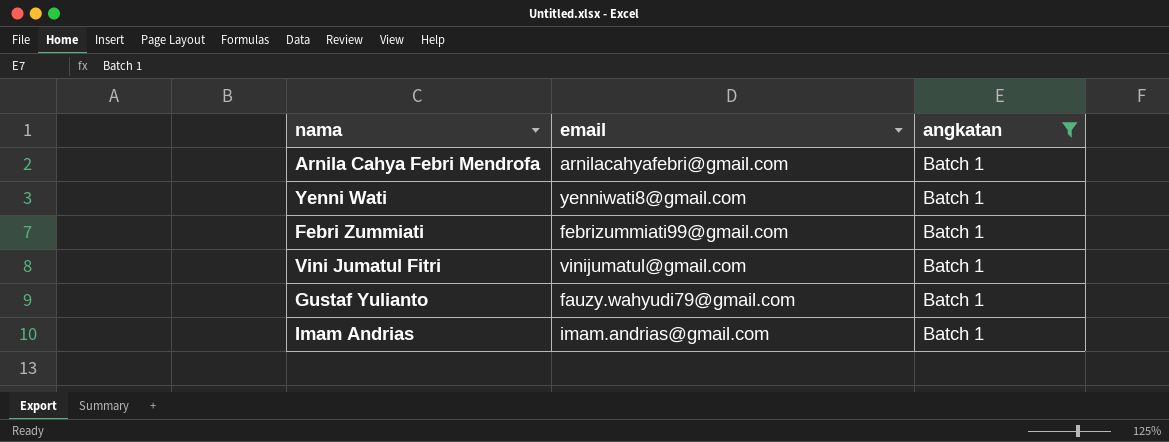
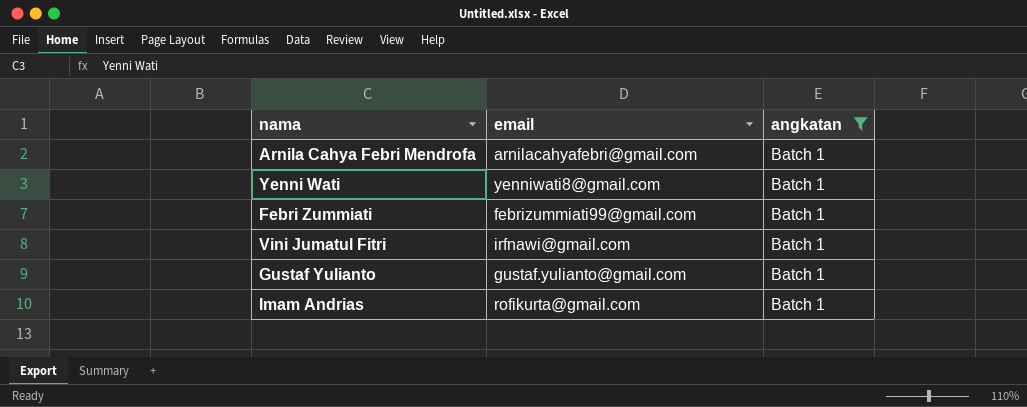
Vini Jumatul Fitri | email: vinijumatul@gmail.com -> irfnawi@gmail.com
Gustaf Yulianto | email: fauzy.wahyudi79@gmail.com -> gustaf.yulianto@gmail.com
Imam Andrias | email: imam.andrias@gmail.com -> rofikurta@gmail.com

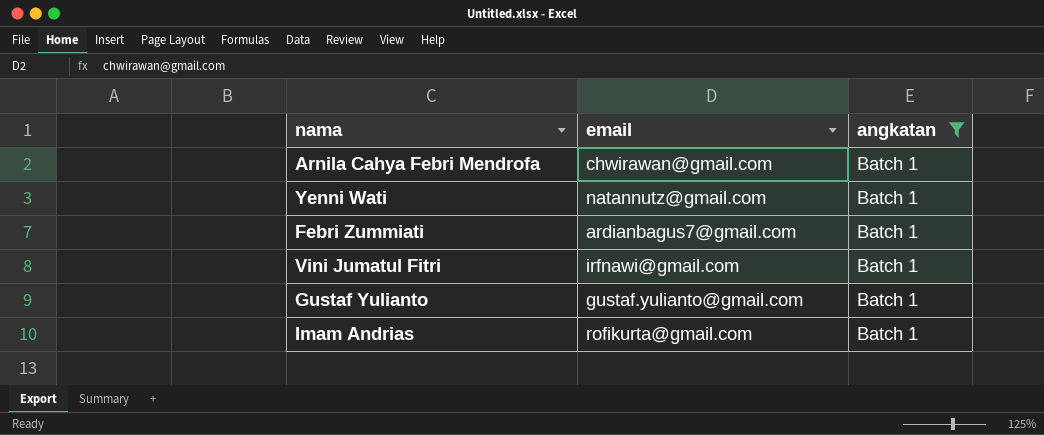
Arnila Cahya Febri Mendrofa | email: arnilacahyafebri@gmail.com -> chwirawan@gmail.com
Yenni Wati | email: yenniwati8@gmail.com -> natannutz@gmail.com
Febri Zummiati | email: febrizummiati99@gmail.com -> ardianbagus7@gmail.com

